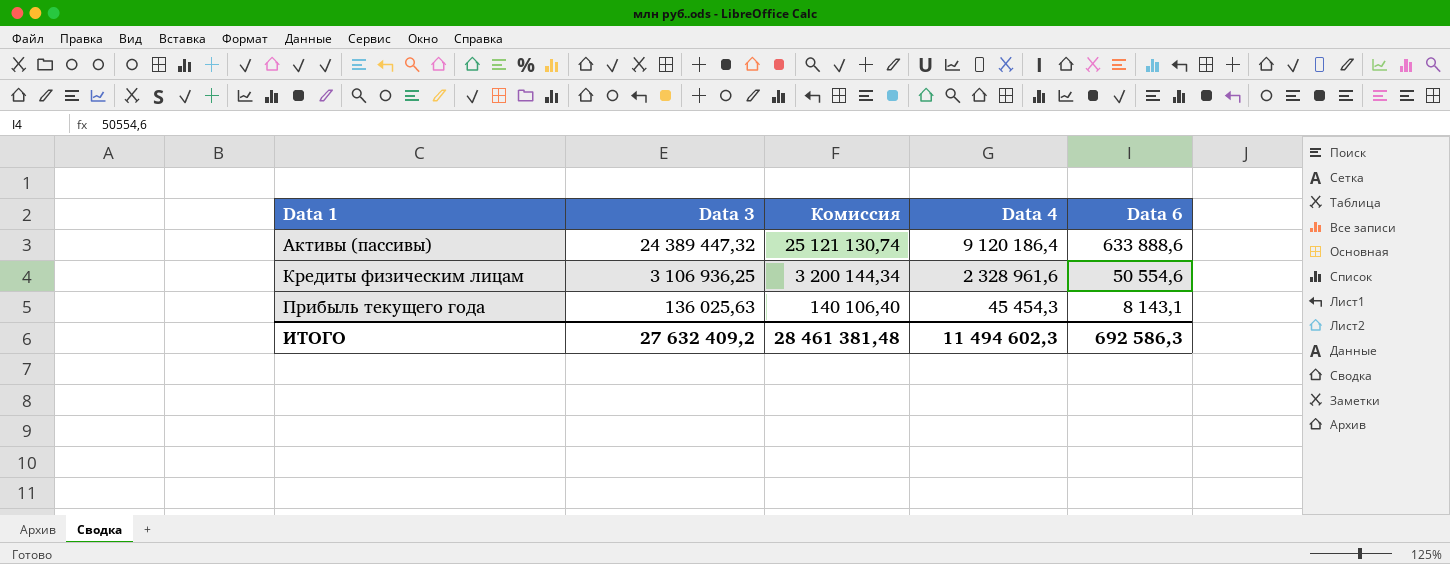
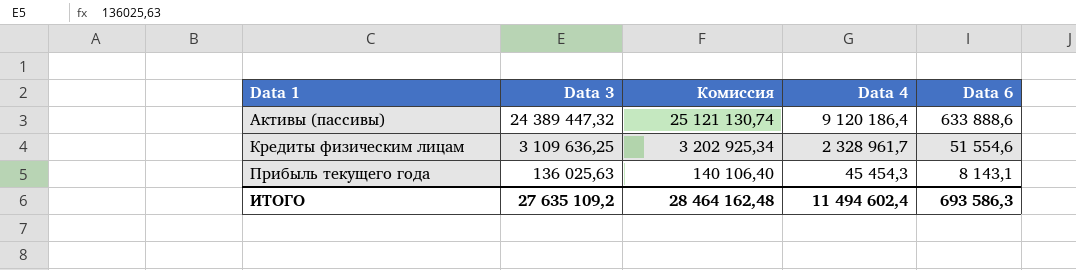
Кредиты физическим лицам | Data 3: 3 106 936,25 -> 3 109 636,25
Кредиты физическим лицам | Комиссия: 3 200 144,34 -> 3 202 925,34
Кредиты физическим лицам | Data 4: 2 328 961,6 -> 2 328 961,7
Кредиты физическим лицам | Data 6: 50 554,6 -> 51 554,6
ИТОГО | Data 3: 27 632 409,2 -> 27 635 109,2
ИТОГО | Комиссия: 28 461 381,48 -> 28 464 162,48
ИТОГО | Data 4: 11 494 602,3 -> 11 494 602,4
ИТОГО | Data 6: 692 586,3 -> 693 586,3

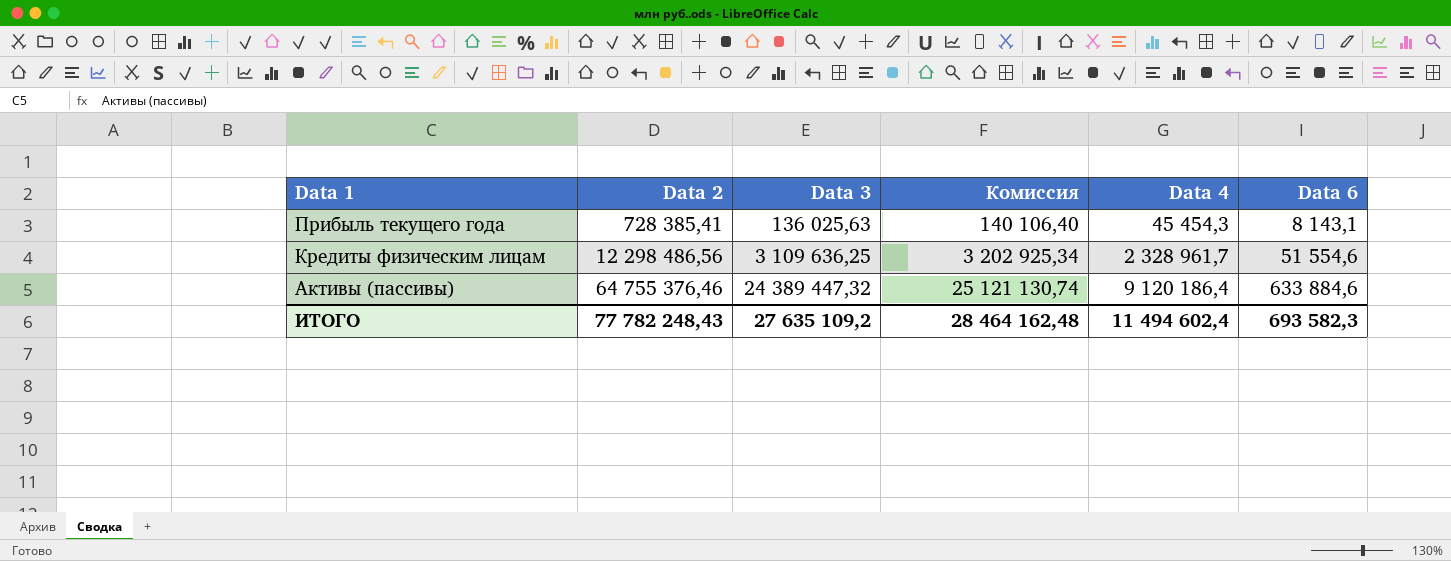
row order: Data 1 ascending -> Data 1 descending
column Data 2 | position: none -> 2
Активы (пассивы) | Data 6: 633 888,6 -> 633 884,6
ИТОГО | Data 6: 693 586,3 -> 693 582,3

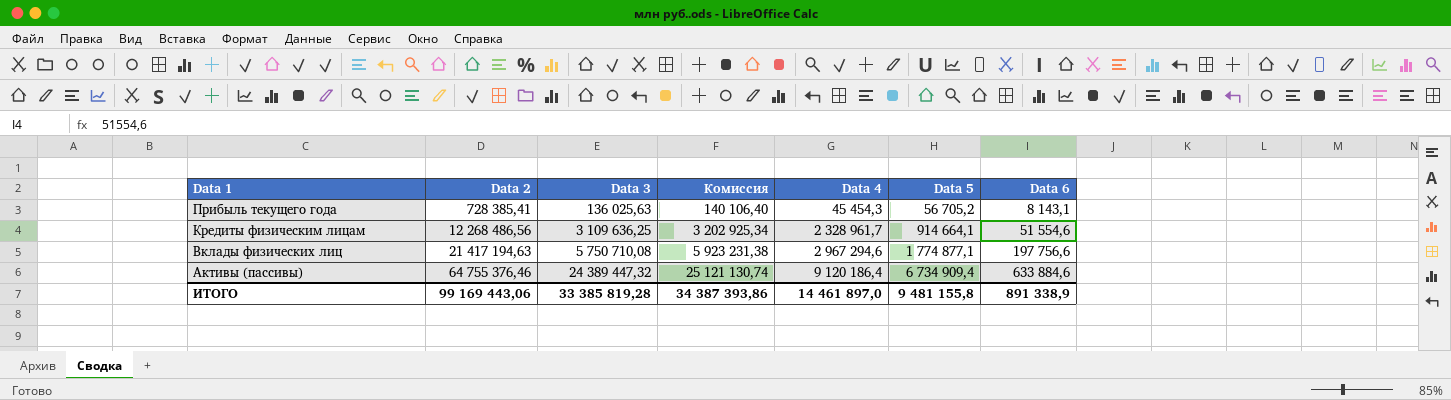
column Data 5 | position: none -> 6
Кредиты физическим лицам | Data 2: 12 298 486,56 -> 12 268 486,56
row Вклады физических лиц: none -> 21 417 194,63 | 5 750 710,08 | 5 923 231,38 | 2 967 294,6 | 1 774 877,1 | 197 756,6
ИТОГО | Data 2: 77 782 248,43 -> 99 169 443,06
ИТОГО | Data 3: 27 635 109,2 -> 33 385 819,28
ИТОГО | Комиссия: 28 464 162,48 -> 34 387 393,86
ИТОГО | Data 4: 11 494 602,4 -> 14 461 897,0
ИТОГО | Data 6: 693 582,3 -> 891 338,9

